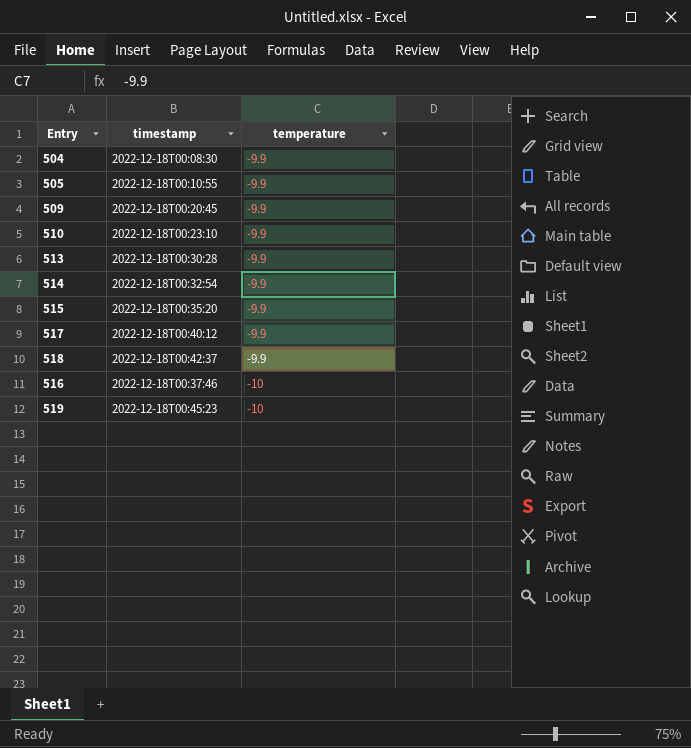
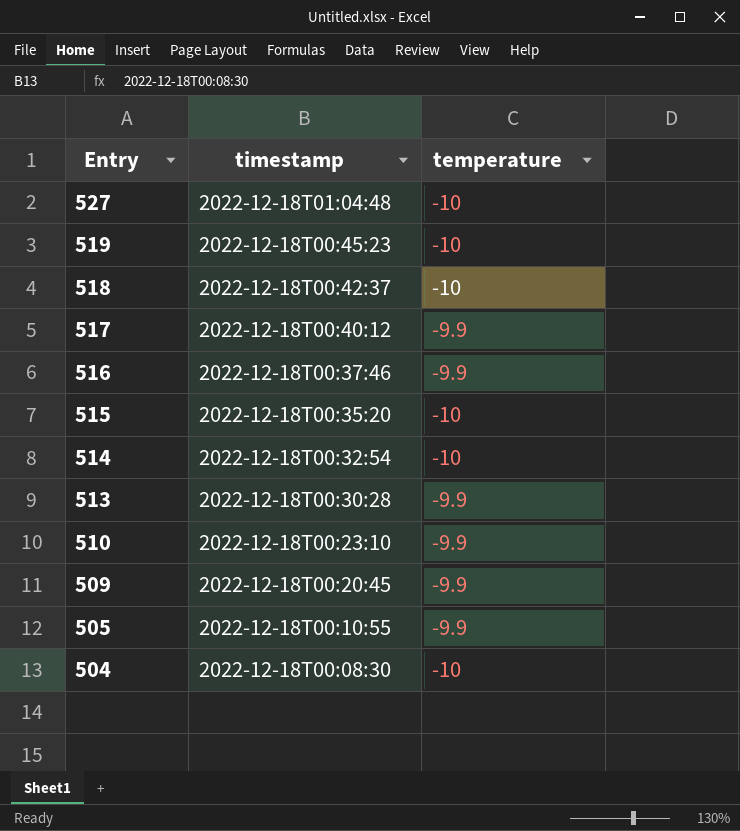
row order: temperature descending -> Entry descending
row 527: none -> 2022-12-18T01:04:48 | -10
518 | temperature: -9.9 -> -10
516 | temperature: -10 -> -9.9
515 | temperature: -9.9 -> -10
514 | temperature: -9.9 -> -10
504 | temperature: -9.9 -> -10

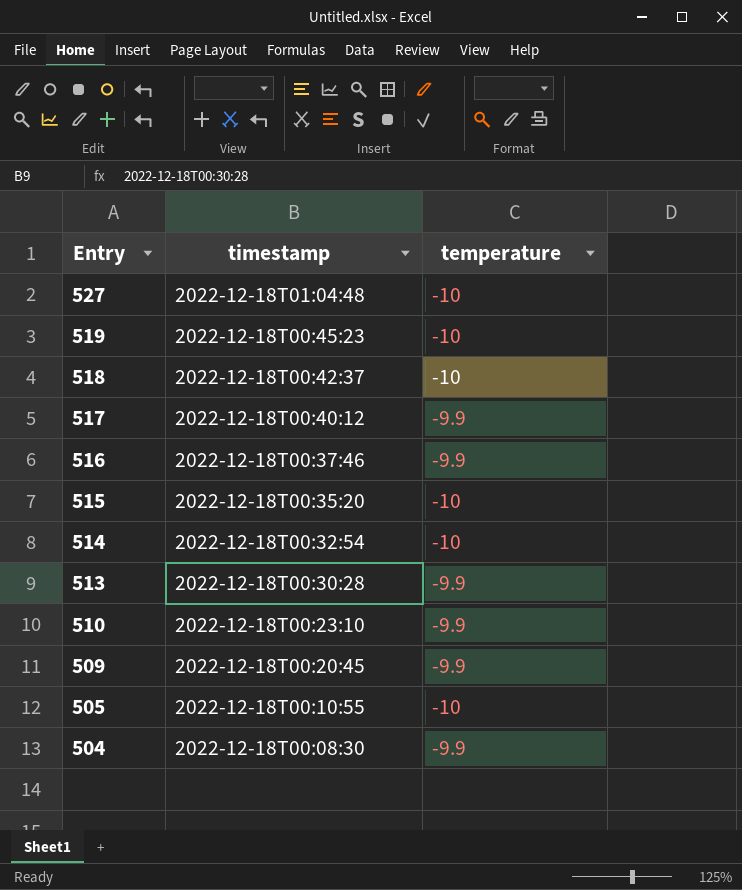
505 | temperature: -9.9 -> -10
504 | temperature: -10 -> -9.9

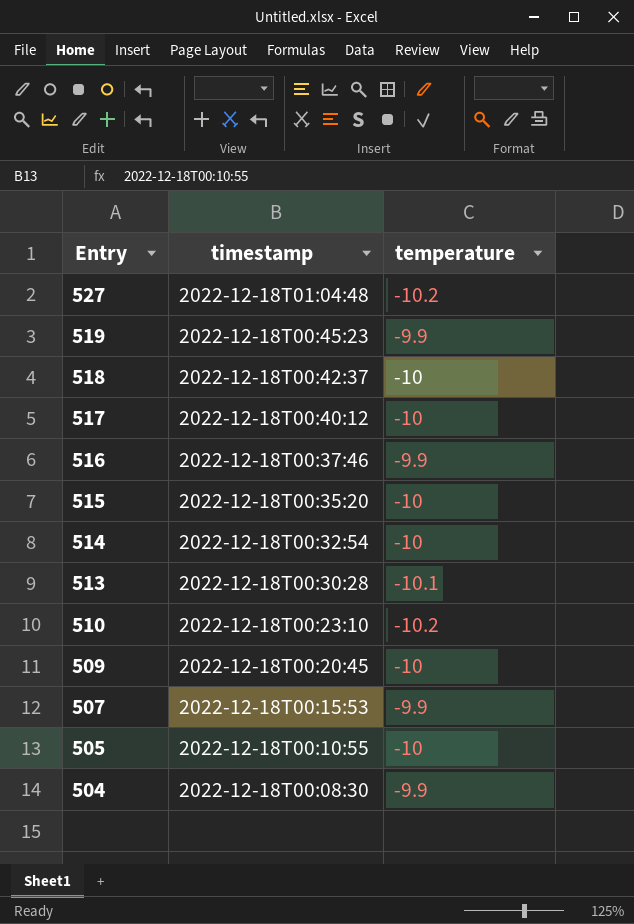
527 | temperature: -10 -> -10.2
519 | temperature: -10 -> -9.9
517 | temperature: -9.9 -> -10
513 | temperature: -9.9 -> -10.1
510 | temperature: -9.9 -> -10.2
509 | temperature: -9.9 -> -10
row 507: none -> 2022-12-18T00:15:53 | -9.9

